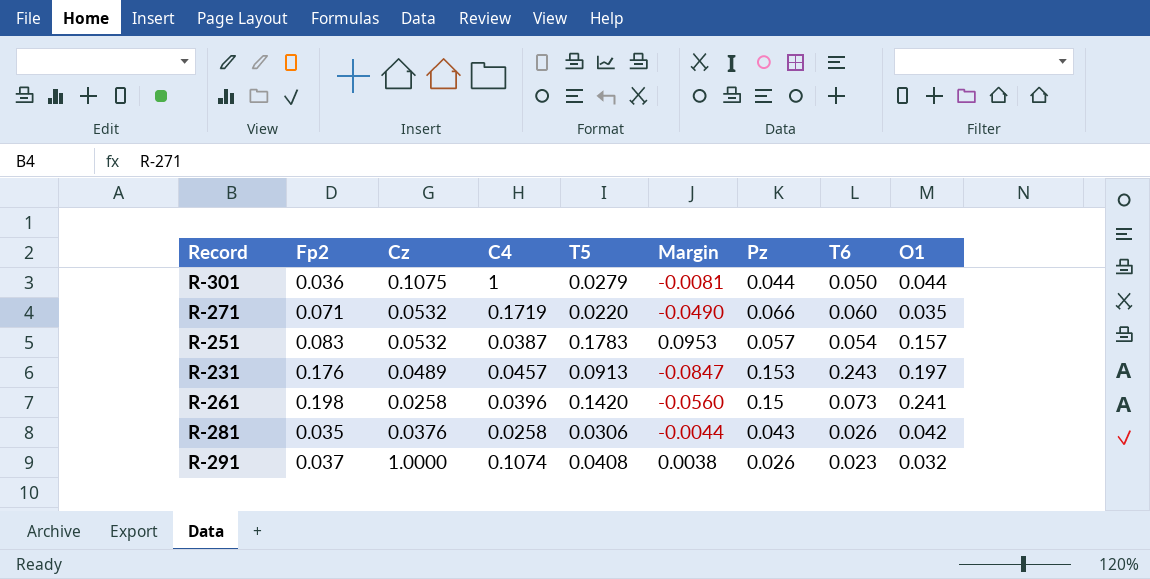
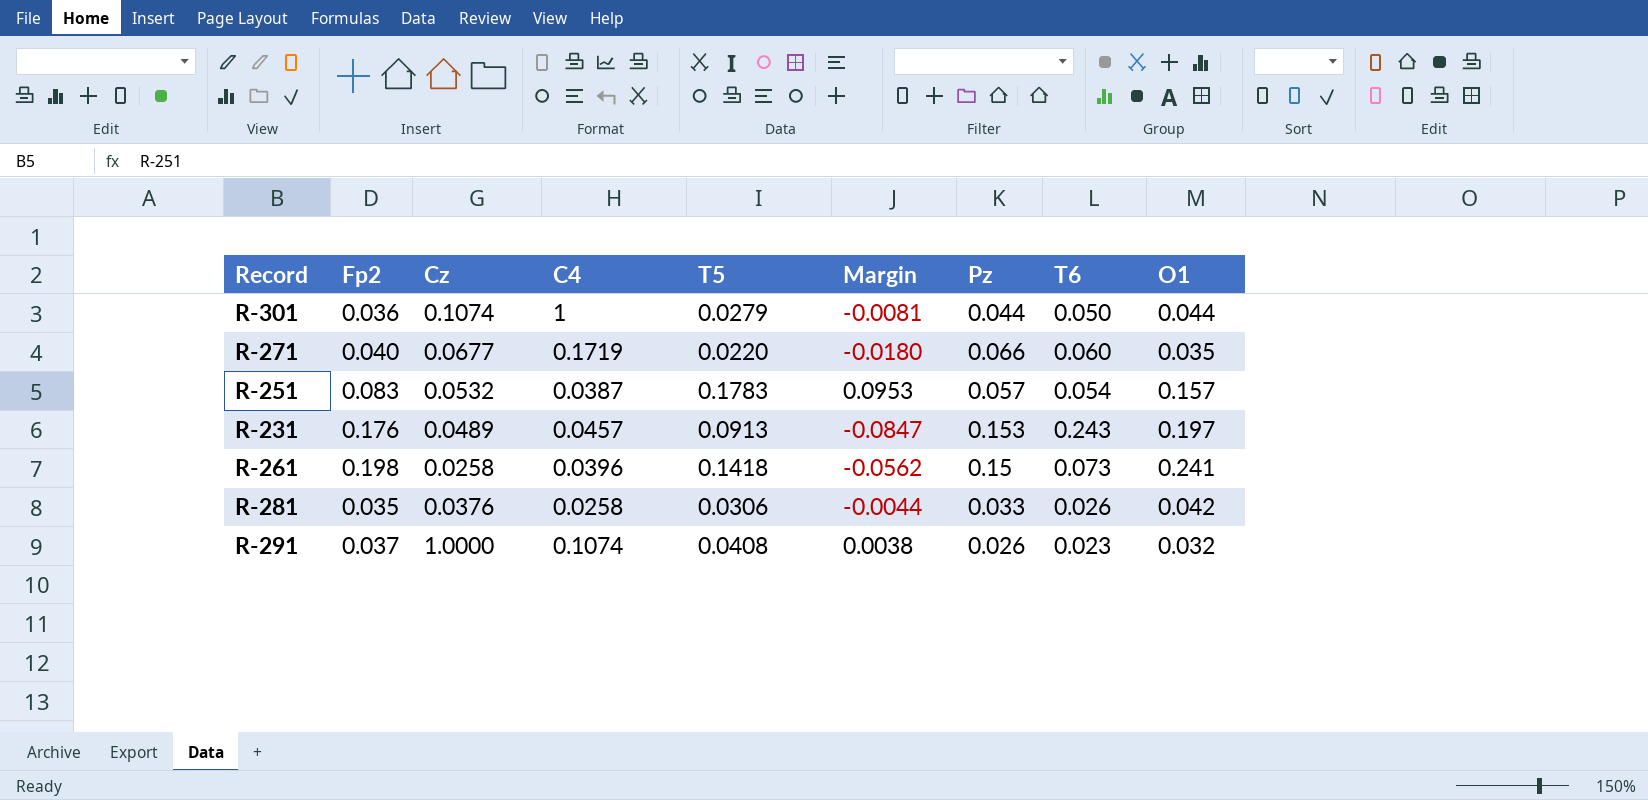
R-301 | Cz: 0.1075 -> 0.1074
R-271 | Fp2: 0.071 -> 0.040
R-271 | Cz: 0.0532 -> 0.0677
R-271 | Margin: -0.0490 -> -0.0180
R-261 | T5: 0.1420 -> 0.1418
R-261 | Margin: -0.0560 -> -0.0562
R-281 | Pz: 0.043 -> 0.033

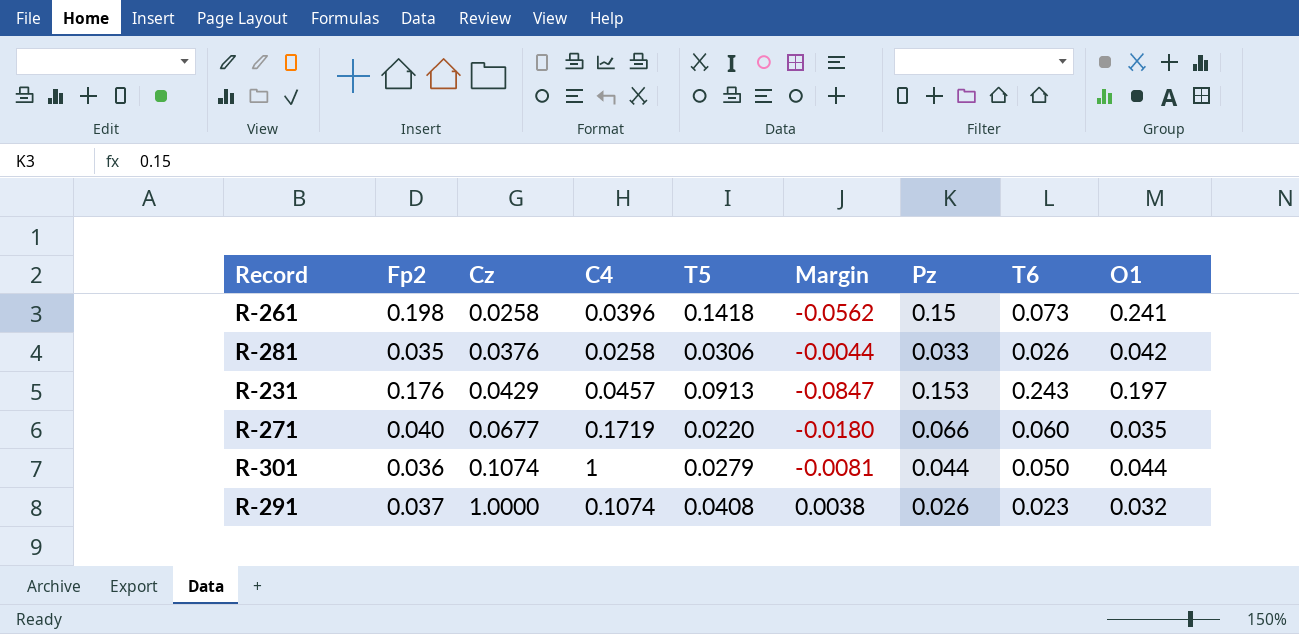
row order: none -> Cz ascending
row R-251: 0.083 | 0.0532 | 0.0387 | 0.1783 | 0.0953 | 0.057 | 0.054 | 0.157 -> none
R-231 | Cz: 0.0489 -> 0.0429

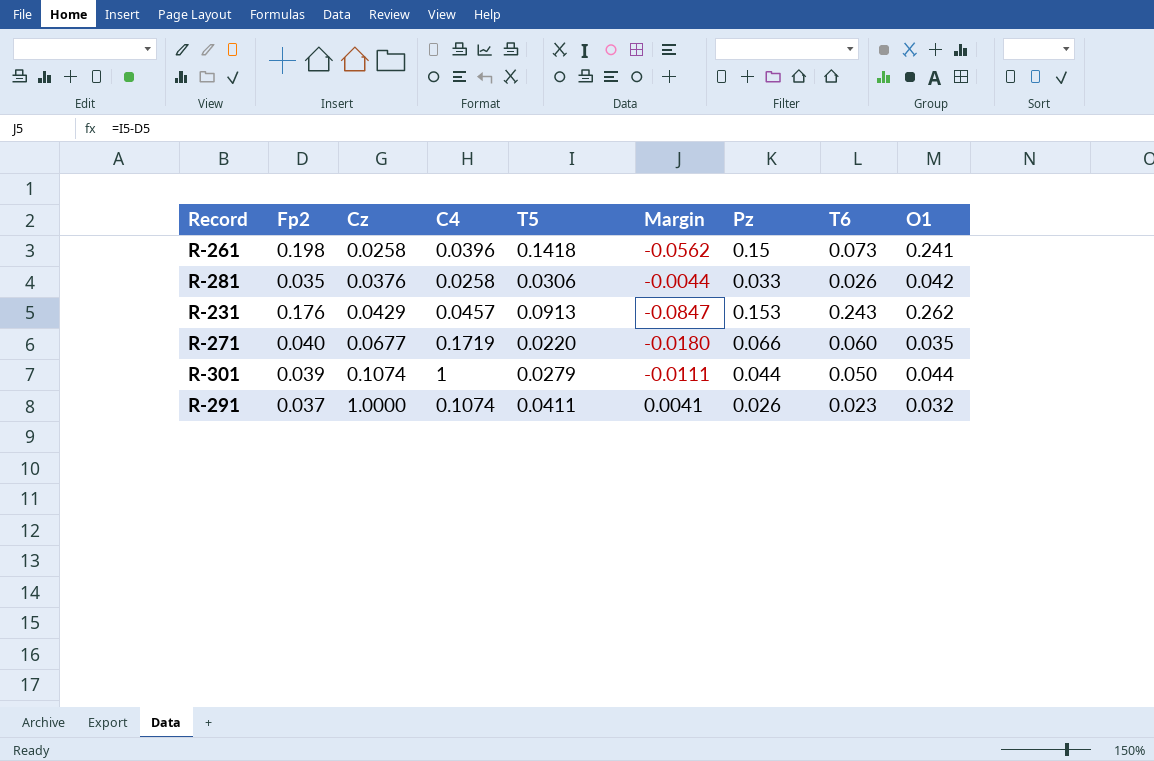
R-231 | O1: 0.197 -> 0.262
R-301 | Fp2: 0.036 -> 0.039
R-301 | Margin: -0.0081 -> -0.0111
R-291 | T5: 0.0408 -> 0.0411
R-291 | Margin: 0.0038 -> 0.0041

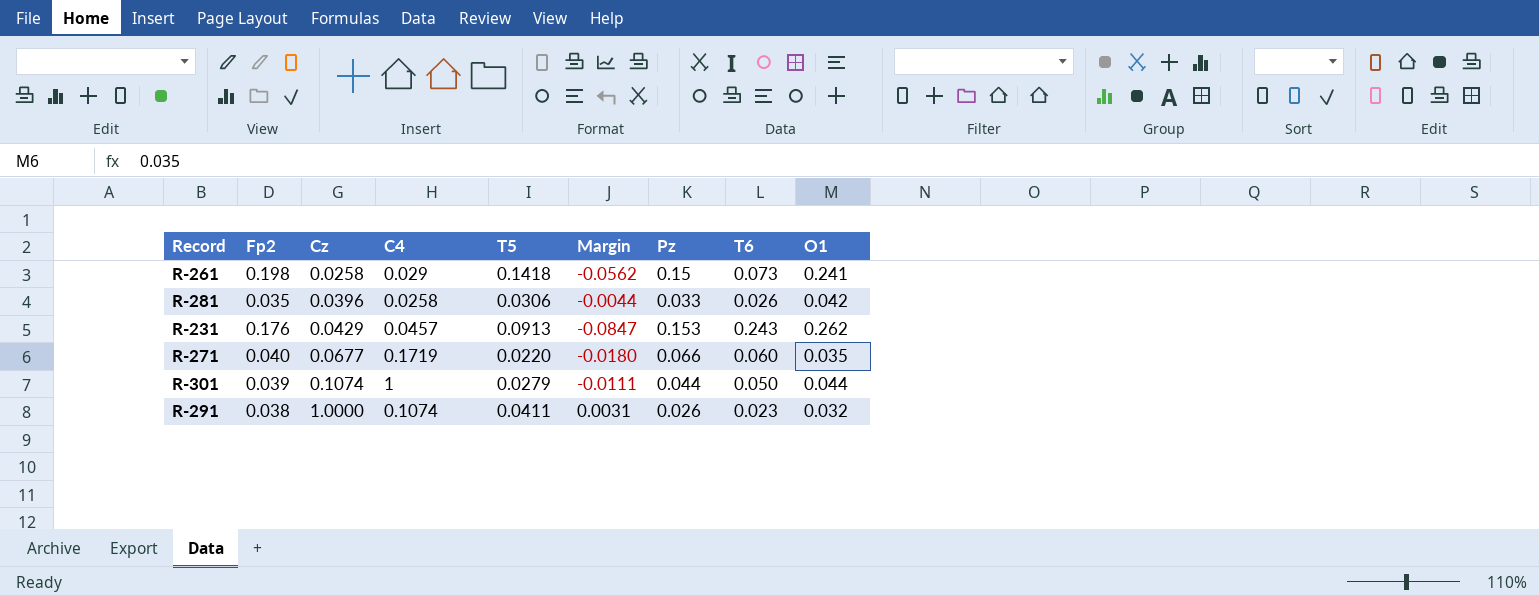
R-261 | C4: 0.0396 -> 0.029
R-281 | Cz: 0.0376 -> 0.0396
R-291 | Fp2: 0.037 -> 0.038
R-291 | Margin: 0.0041 -> 0.0031

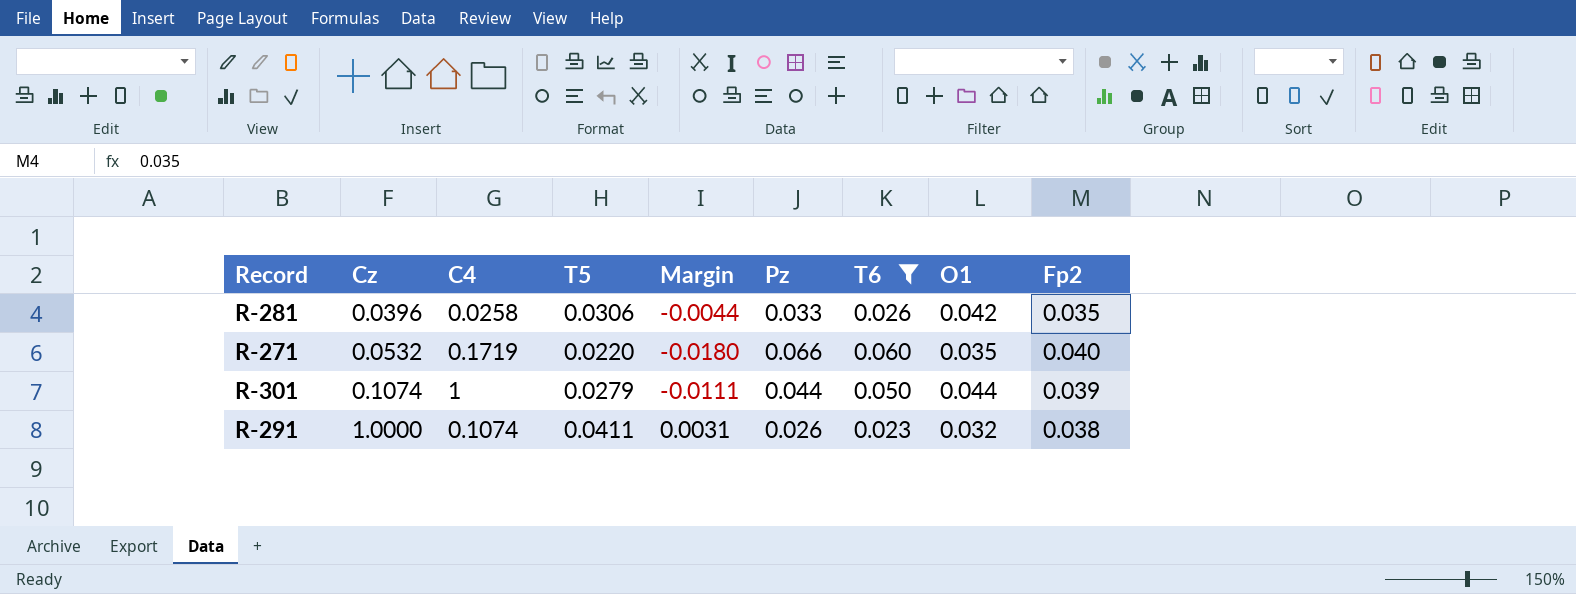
filter: none -> T6 <= 0.060
column Fp2 | position: 2 -> 9
R-271 | Cz: 0.0677 -> 0.0532

